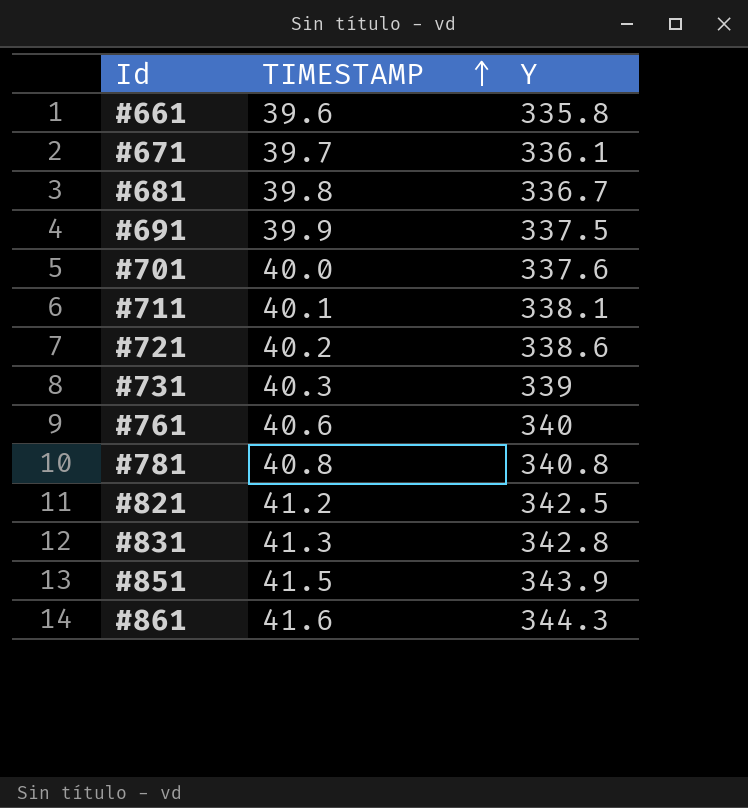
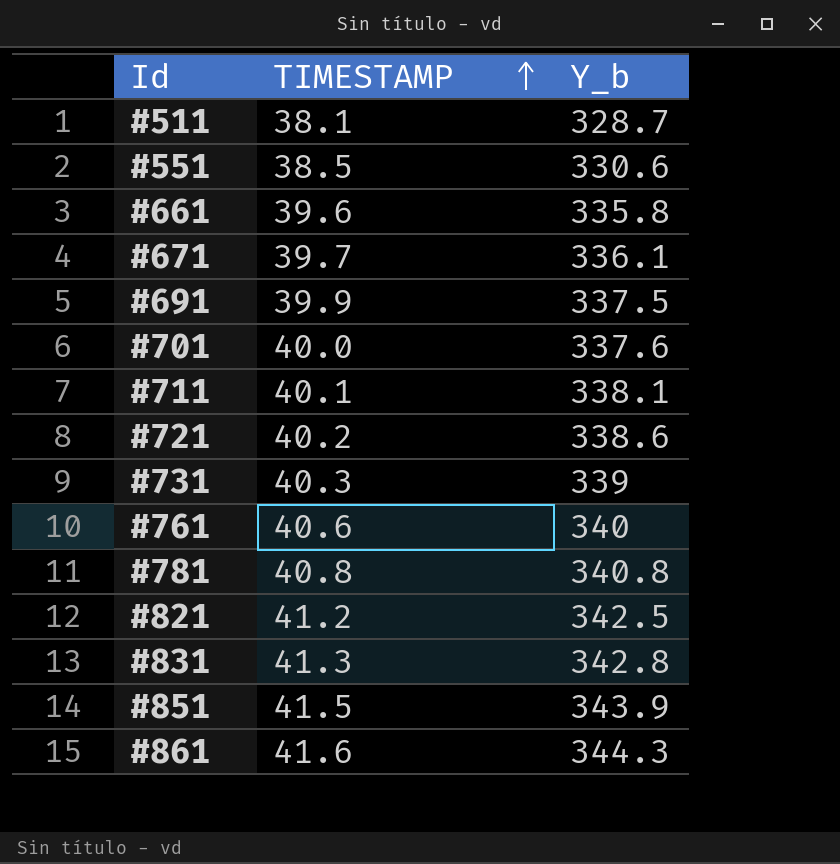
column name: Y -> Y_b
row #681: 39.8 | 336.7 -> none
row #511: none -> 38.1 | 328.7
row #551: none -> 38.5 | 330.6

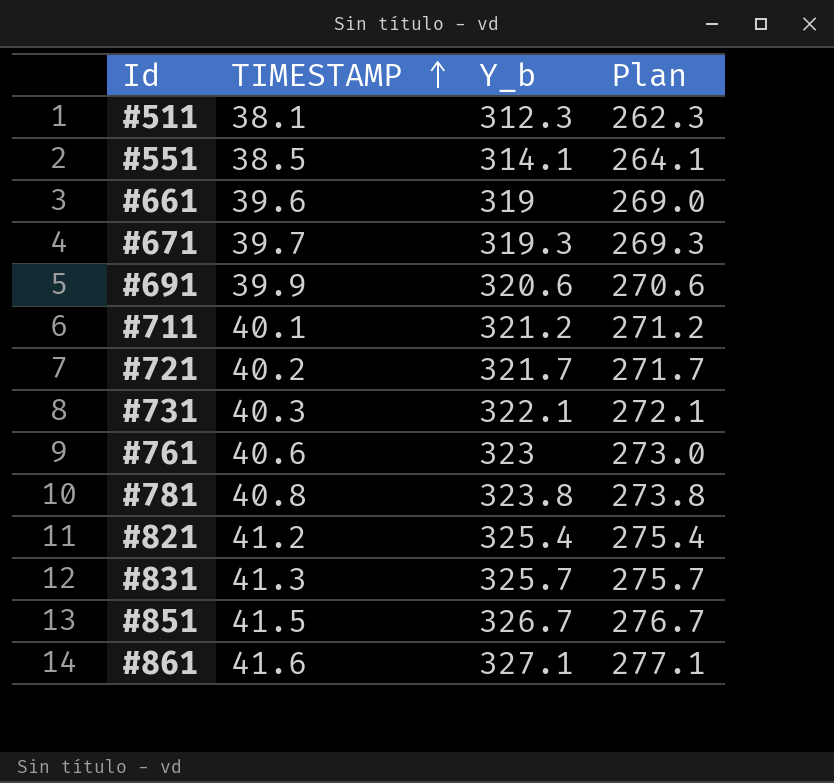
column Plan | formula: none -> [Y_b] - 50
row #701: 40.0 | 337.6 -> none
#511 | Y_b: 328.7 -> 312.3
#551 | Y_b: 330.6 -> 314.1
#661 | Y_b: 335.8 -> 319
#671 | Y_b: 336.1 -> 319.3
#691 | Y_b: 337.5 -> 320.6
#711 | Y_b: 338.1 -> 321.2
#721 | Y_b: 338.6 -> 321.7
#731 | Y_b: 339 -> 322.1
#761 | Y_b: 340 -> 323
#781 | Y_b: 340.8 -> 323.8
#821 | Y_b: 342.5 -> 325.4
#831 | Y_b: 342.8 -> 325.7
#851 | Y_b: 343.9 -> 326.7
#861 | Y_b: 344.3 -> 327.1

